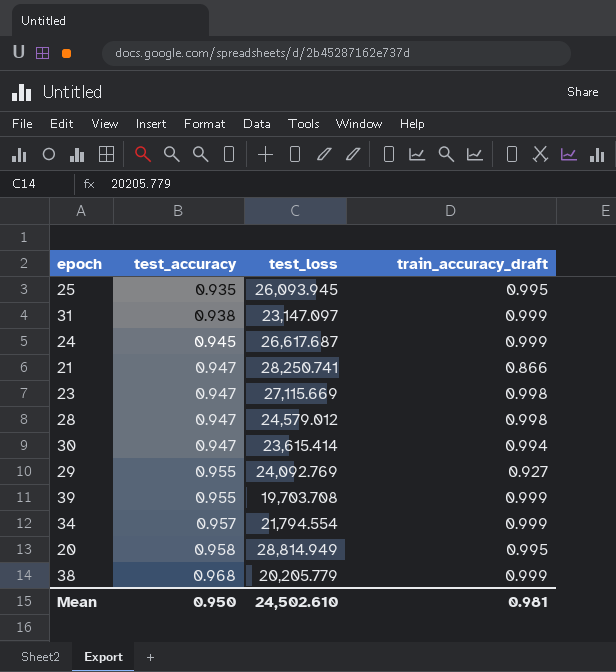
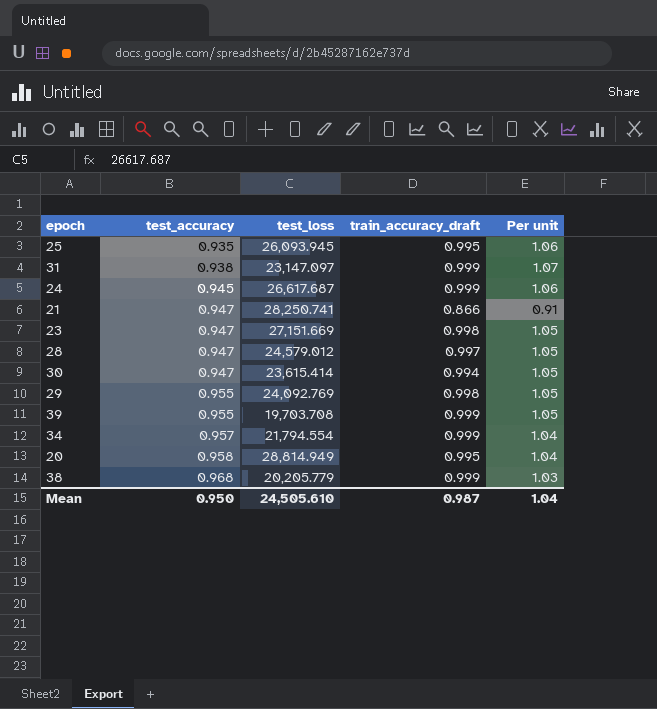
column Per unit | formula: none -> [train_accuracy_draft] / [test_accuracy]
23 | test_loss: 27,115.669 -> 27,151.669
28 | train_accuracy_draft: 0.998 -> 0.997
29 | train_accuracy_draft: 0.927 -> 0.998
Mean | test_loss: 24,502.610 -> 24,505.610
Mean | train_accuracy_draft: 0.981 -> 0.987

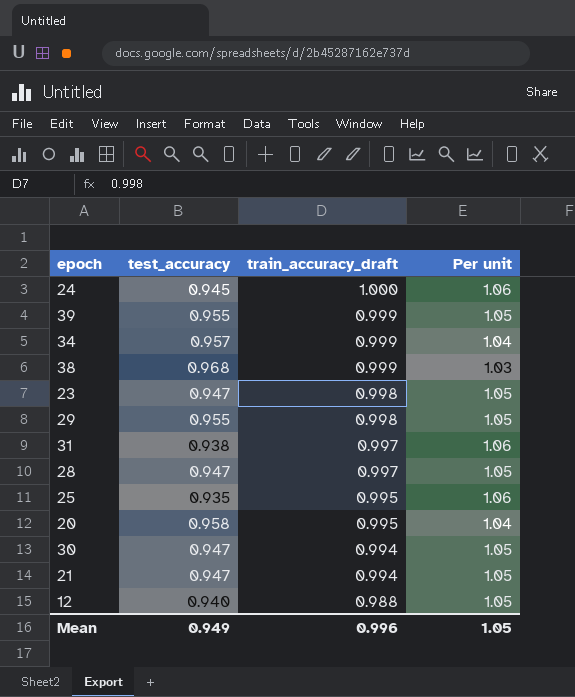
row order: test_accuracy ascending -> train_accuracy_draft descending
column test_loss | position: 3 -> none
24 | train_accuracy_draft: 0.999 -> 1.000
31 | train_accuracy_draft: 0.999 -> 0.997
31 | Per unit: 1.07 -> 1.06
21 | train_accuracy_draft: 0.866 -> 0.994
21 | Per unit: 0.91 -> 1.05
row 12: none -> 0.940 | 0.988 | 1.05
Mean | test_accuracy: 0.950 -> 0.949
Mean | train_accuracy_draft: 0.987 -> 0.996
Mean | Per unit: 1.04 -> 1.05

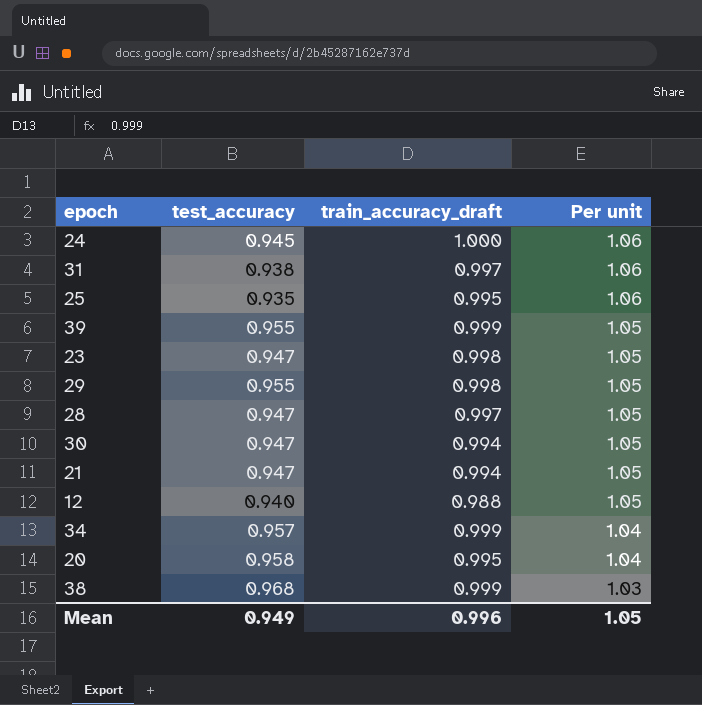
row order: train_accuracy_draft descending -> Per unit descending

